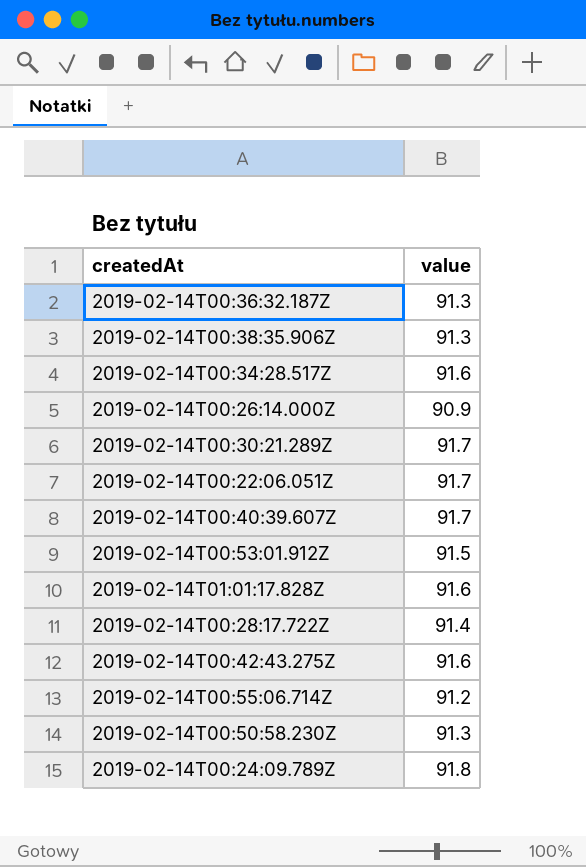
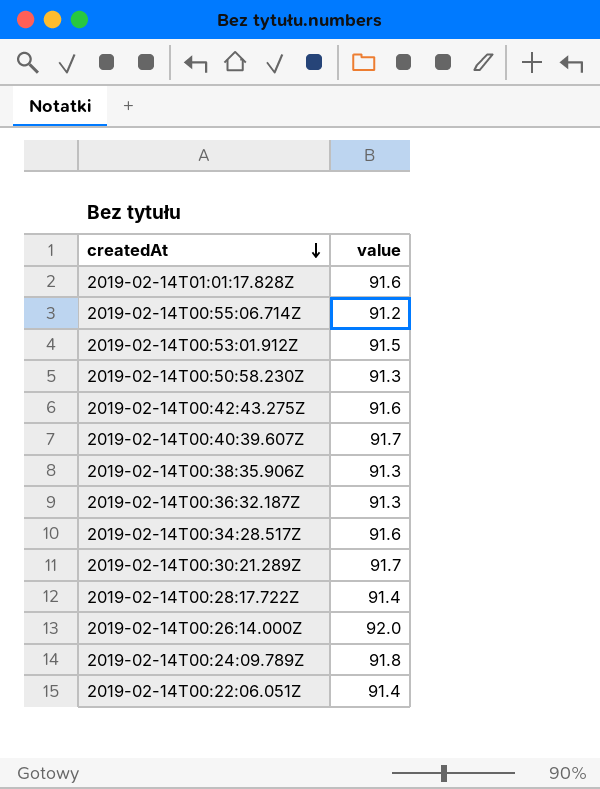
row order: none -> createdAt descending
2019-02-14T00:26:14.000Z | value: 90.9 -> 92.0
2019-02-14T00:22:06.051Z | value: 91.7 -> 91.4

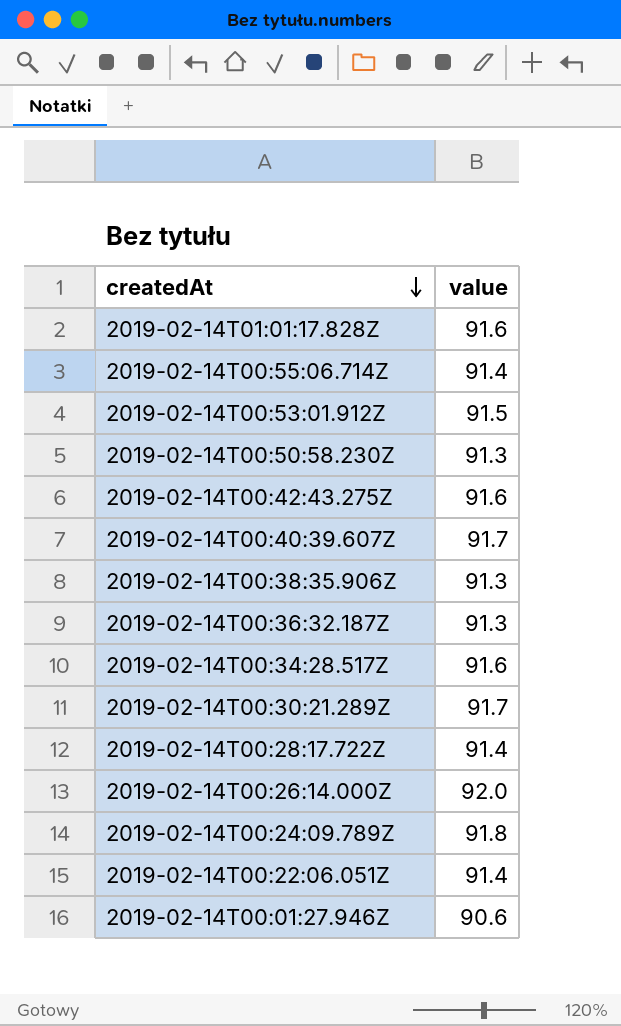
2019-02-14T00:55:06.714Z | value: 91.2 -> 91.4
row 2019-02-14T00:01:27.946Z: none -> 90.6

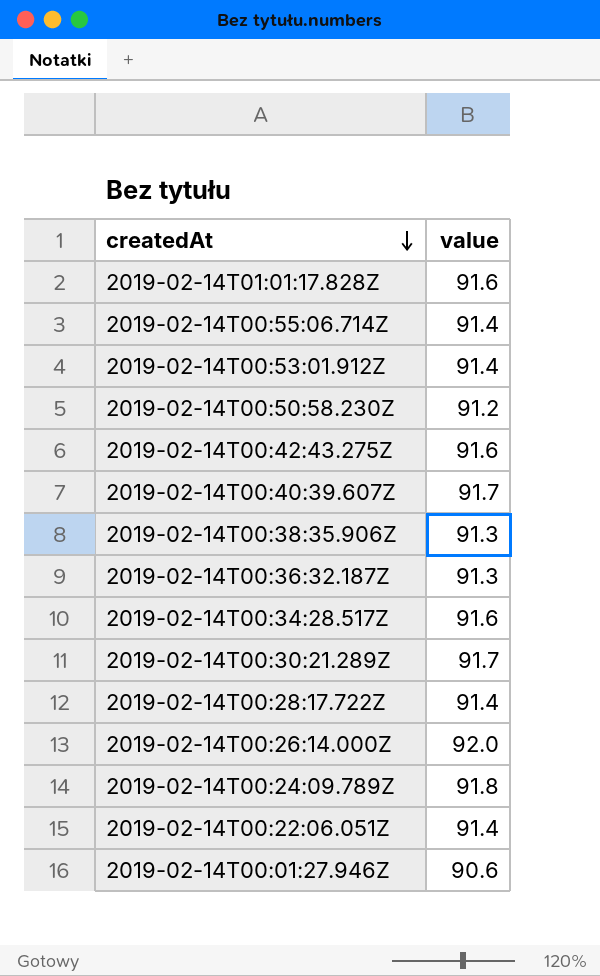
2019-02-14T00:53:01.912Z | value: 91.5 -> 91.4
2019-02-14T00:50:58.230Z | value: 91.3 -> 91.2

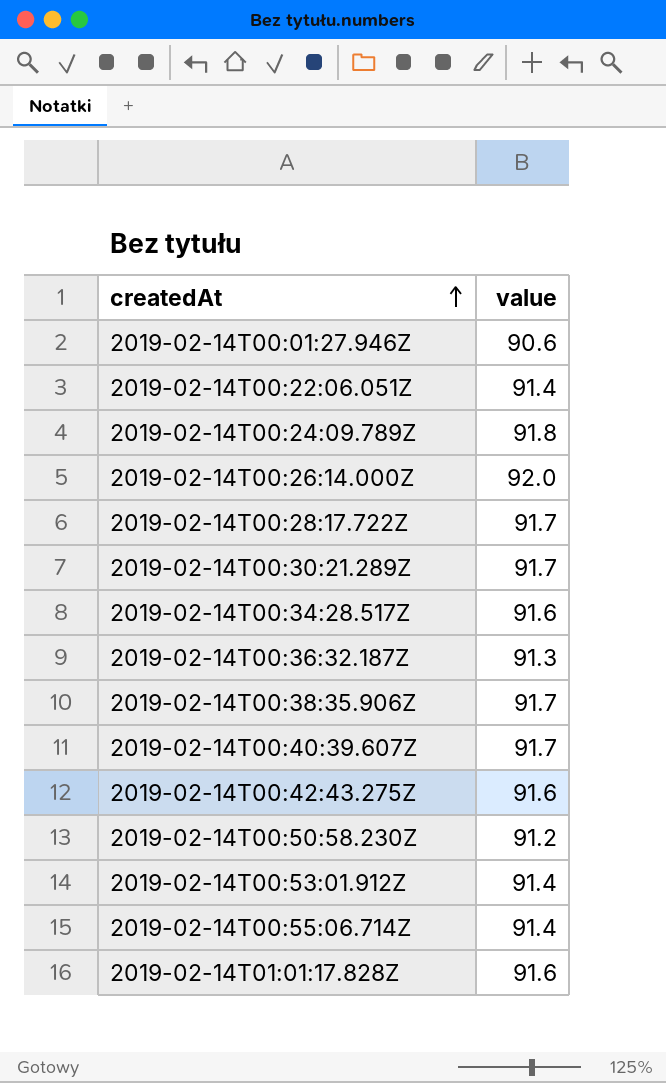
row order: createdAt descending -> createdAt ascending
2019-02-14T00:28:17.722Z | value: 91.4 -> 91.7
2019-02-14T00:38:35.906Z | value: 91.3 -> 91.7

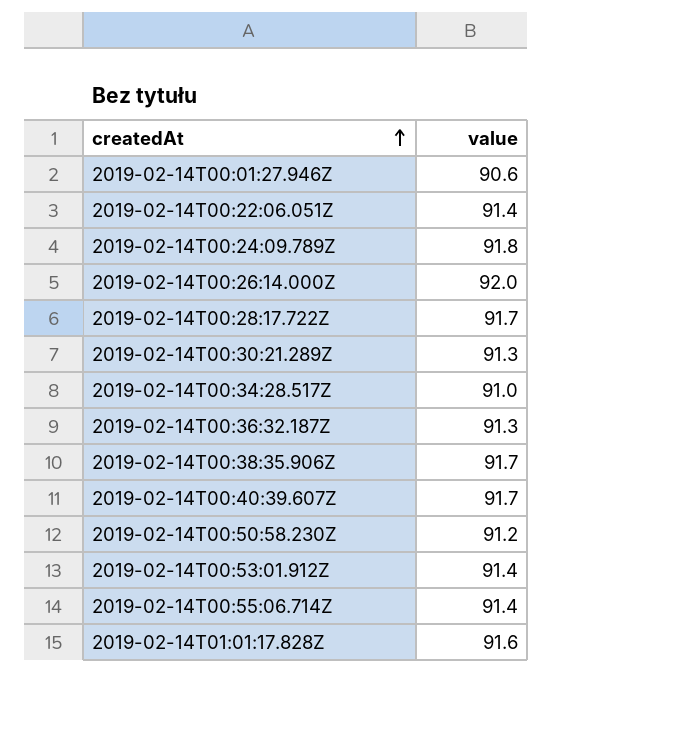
row 2019-02-14T00:42:43.275Z: 91.6 -> none
2019-02-14T00:30:21.289Z | value: 91.7 -> 91.3
2019-02-14T00:34:28.517Z | value: 91.6 -> 91.0

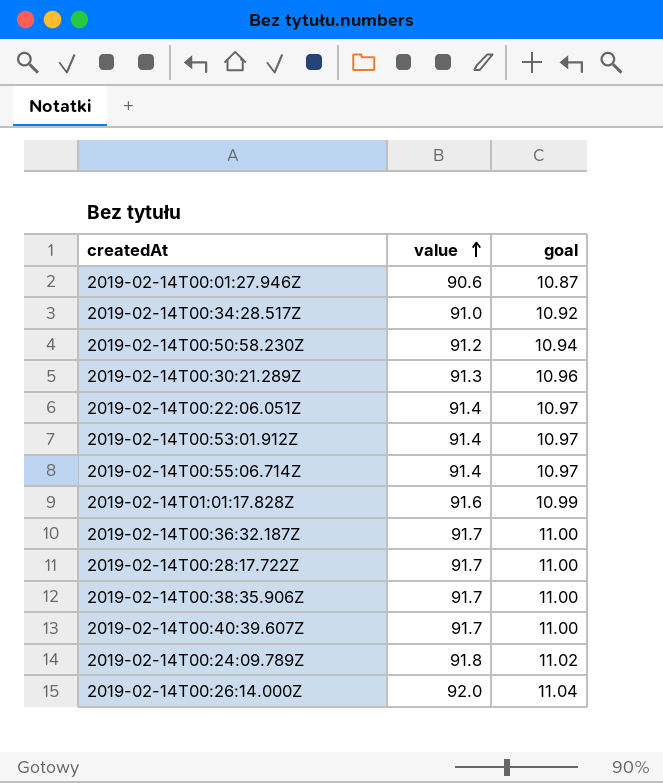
row order: createdAt ascending -> value ascending
column goal | formula: none -> [value] * 0.12
2019-02-14T00:36:32.187Z | value: 91.3 -> 91.7

